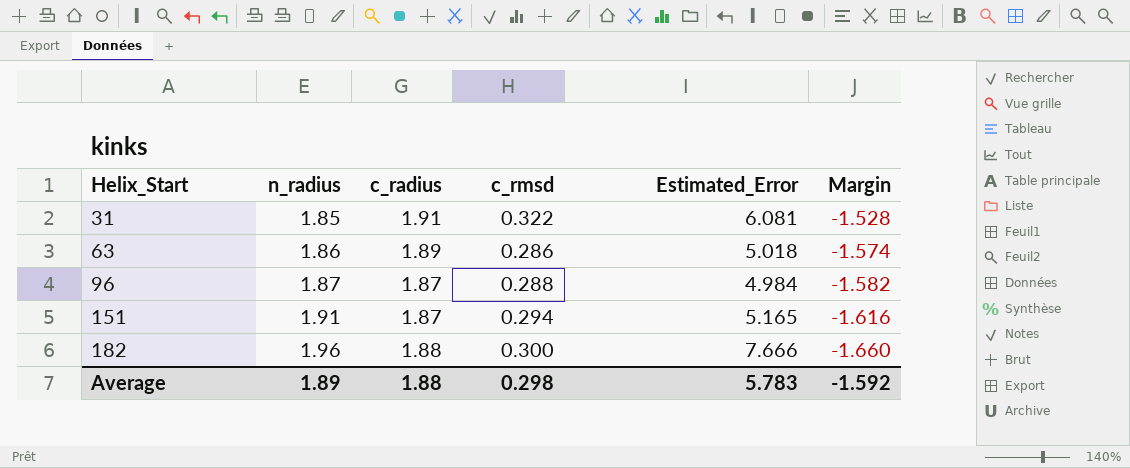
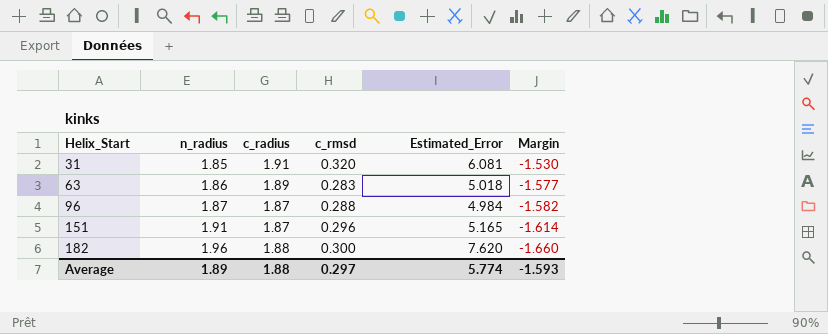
31 | c_rmsd: 0.322 -> 0.320
31 | Margin: -1.528 -> -1.530
63 | c_rmsd: 0.286 -> 0.283
63 | Margin: -1.574 -> -1.577
151 | c_rmsd: 0.294 -> 0.296
151 | Margin: -1.616 -> -1.614
182 | Estimated_Error: 7.666 -> 7.620
Average | c_rmsd: 0.298 -> 0.297
Average | Estimated_Error: 5.783 -> 5.774
Average | Margin: -1.592 -> -1.593

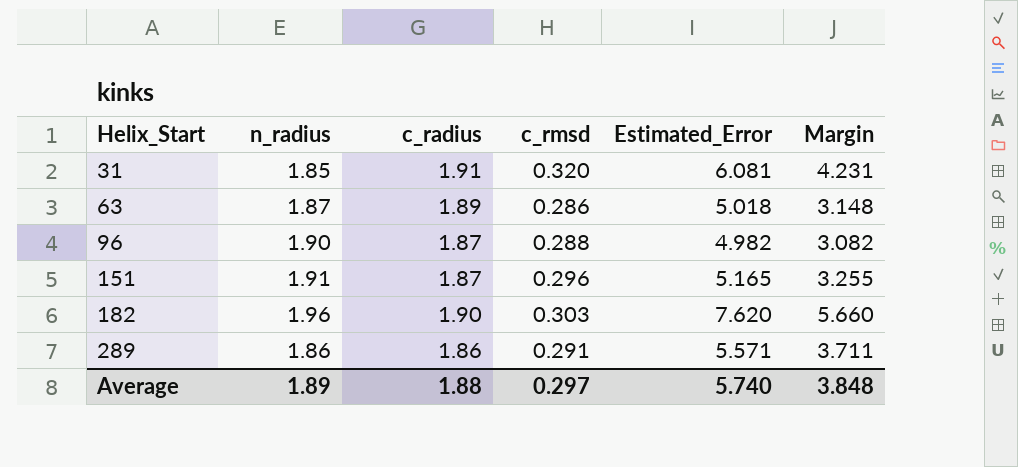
column Margin | formula: [c_rmsd] - [n_radius] -> [Estimated_Error] - [n_radius]
63 | n_radius: 1.86 -> 1.87
63 | c_rmsd: 0.283 -> 0.286
96 | n_radius: 1.87 -> 1.90
96 | Estimated_Error: 4.984 -> 4.982
182 | c_radius: 1.88 -> 1.90
182 | c_rmsd: 0.300 -> 0.303
row 289: none -> 1.86 | 1.86 | 0.291 | 5.571 | 3.711
Average | Estimated_Error: 5.774 -> 5.740
Average | Margin: -1.593 -> 3.848

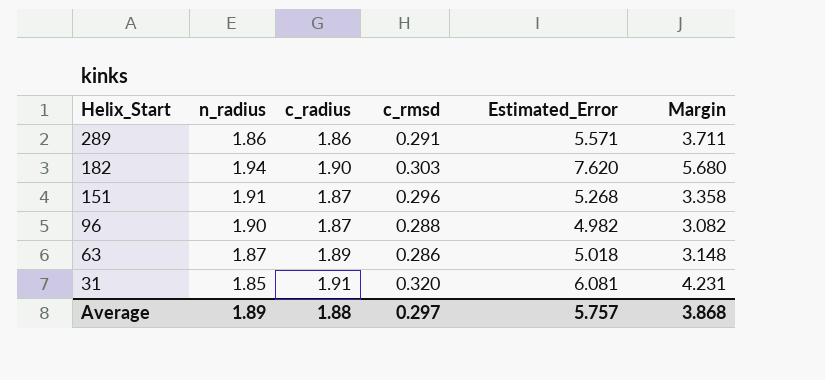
row order: Helix_Start ascending -> Helix_Start descending
182 | n_radius: 1.96 -> 1.94
182 | Margin: 5.660 -> 5.680
151 | Estimated_Error: 5.165 -> 5.268
151 | Margin: 3.255 -> 3.358
Average | Estimated_Error: 5.740 -> 5.757
Average | Margin: 3.848 -> 3.868

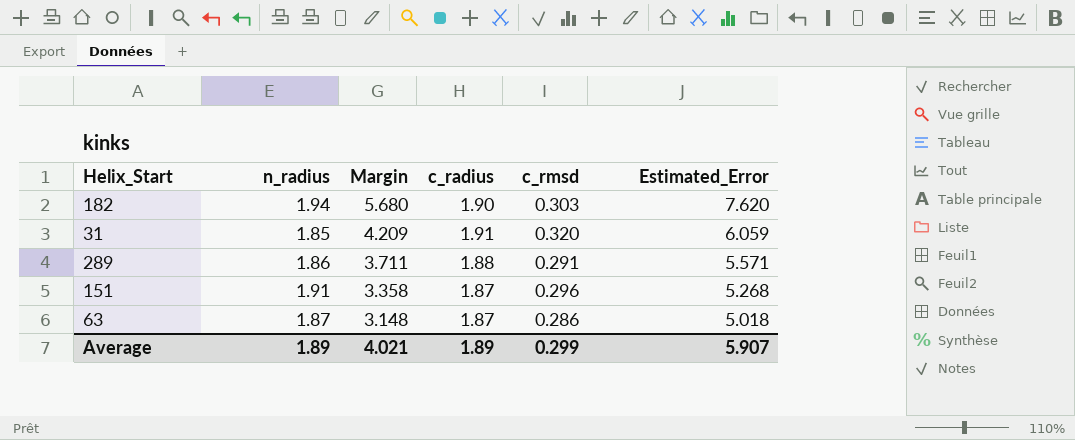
row order: Helix_Start descending -> Margin descending
column Margin | position: 6 -> 3
row 96: 1.90 | 1.87 | 0.288 | 4.982 | 3.082 -> none
31 | Margin: 4.231 -> 4.209
31 | Estimated_Error: 6.081 -> 6.059
289 | c_radius: 1.86 -> 1.88
63 | c_radius: 1.89 -> 1.87
Average | Margin: 3.868 -> 4.021
Average | c_radius: 1.88 -> 1.89
Average | c_rmsd: 0.297 -> 0.299
Average | Estimated_Error: 5.757 -> 5.907

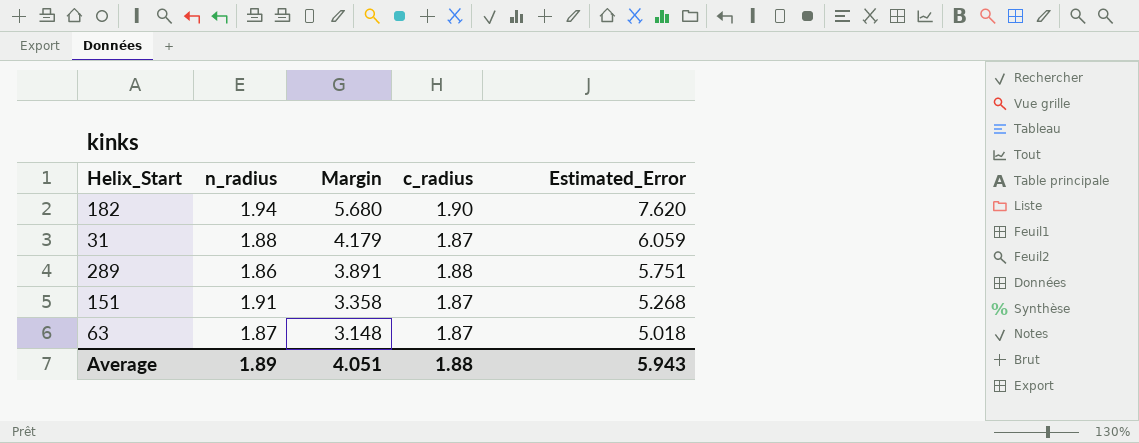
column c_rmsd | position: 5 -> none
31 | n_radius: 1.85 -> 1.88
31 | Margin: 4.209 -> 4.179
31 | c_radius: 1.91 -> 1.87
289 | Margin: 3.711 -> 3.891
289 | Estimated_Error: 5.571 -> 5.751
Average | Margin: 4.021 -> 4.051
Average | c_radius: 1.89 -> 1.88
Average | Estimated_Error: 5.907 -> 5.943

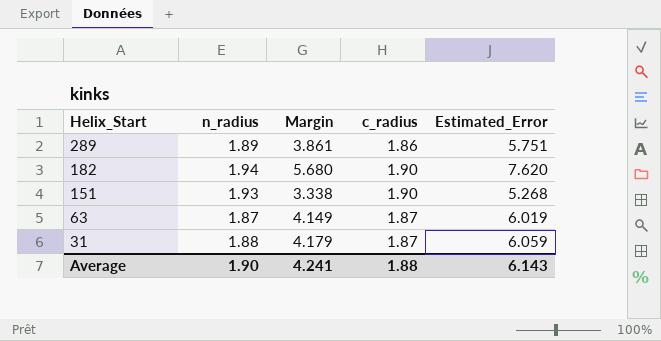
row order: Margin descending -> Helix_Start descending
289 | n_radius: 1.86 -> 1.89
289 | Margin: 3.891 -> 3.861
289 | c_radius: 1.88 -> 1.86
151 | n_radius: 1.91 -> 1.93
151 | Margin: 3.358 -> 3.338
151 | c_radius: 1.87 -> 1.90
63 | Margin: 3.148 -> 4.149
63 | Estimated_Error: 5.018 -> 6.019
Average | n_radius: 1.89 -> 1.90
Average | Margin: 4.051 -> 4.241
Average | Estimated_Error: 5.943 -> 6.143

